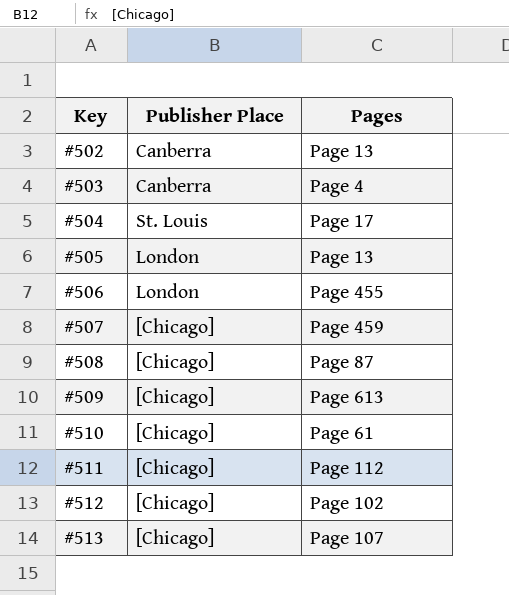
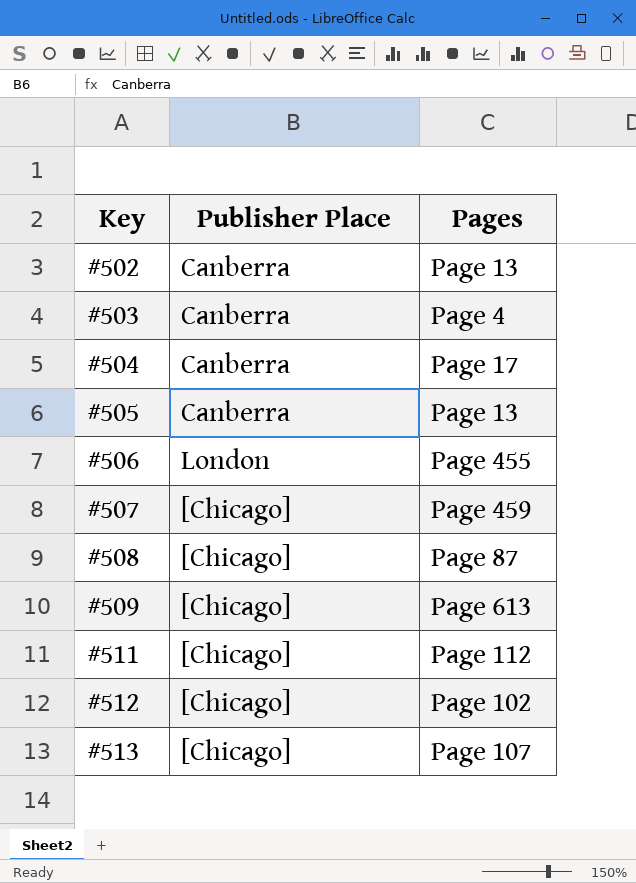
row #510: [Chicago] | Page 61 -> none
#504 | Publisher Place: St. Louis -> Canberra
#505 | Publisher Place: London -> Canberra

